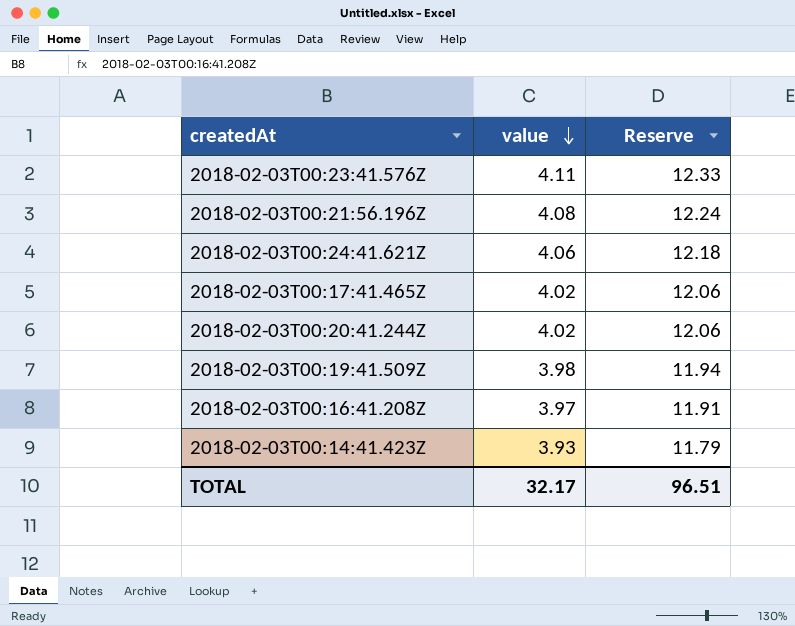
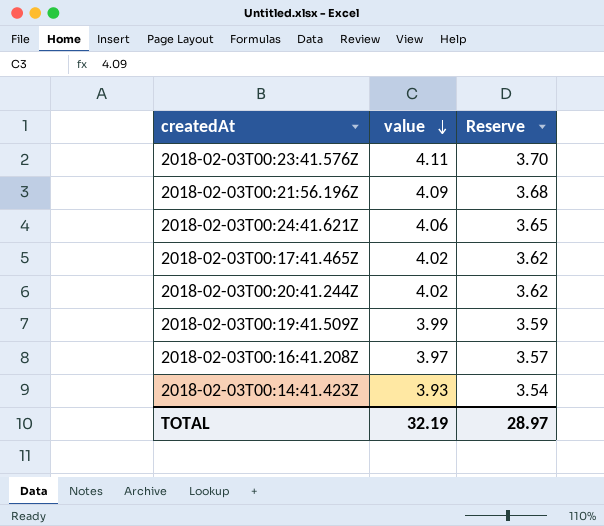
column Reserve | formula: [value] * 3 -> [value] * 0.9
2018-02-03T00:21:56.196Z | value: 4.08 -> 4.09
2018-02-03T00:19:41.509Z | value: 3.98 -> 3.99
TOTAL | value: 32.17 -> 32.19
TOTAL | Reserve: 96.51 -> 28.97

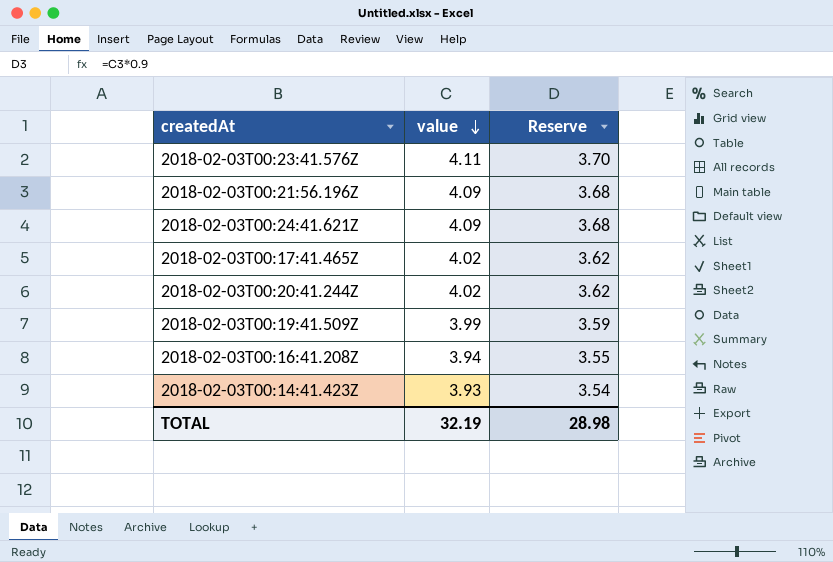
2018-02-03T00:24:41.621Z | value: 4.06 -> 4.09
2018-02-03T00:24:41.621Z | Reserve: 3.65 -> 3.68
2018-02-03T00:16:41.208Z | value: 3.97 -> 3.94
2018-02-03T00:16:41.208Z | Reserve: 3.57 -> 3.55
TOTAL | Reserve: 28.97 -> 28.98

